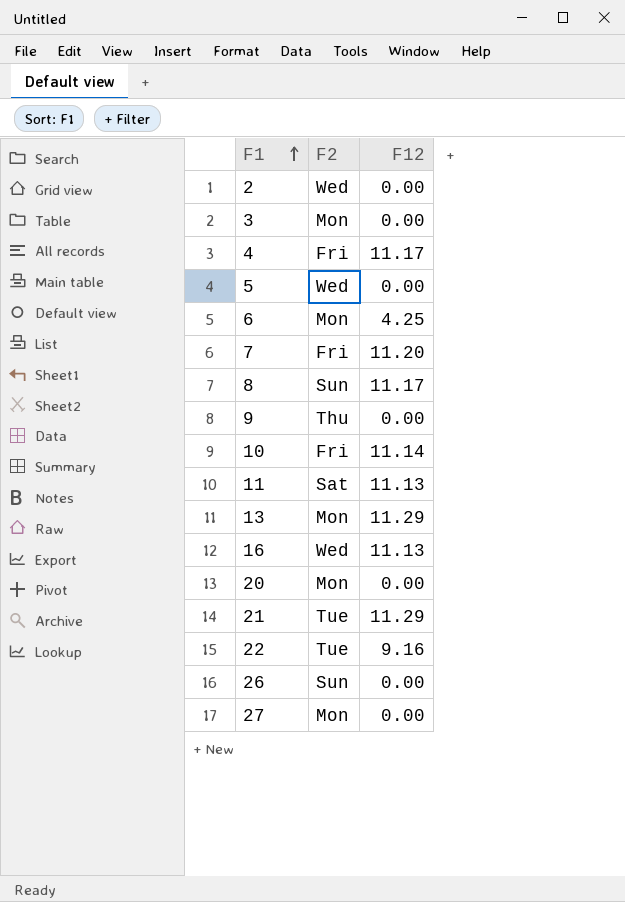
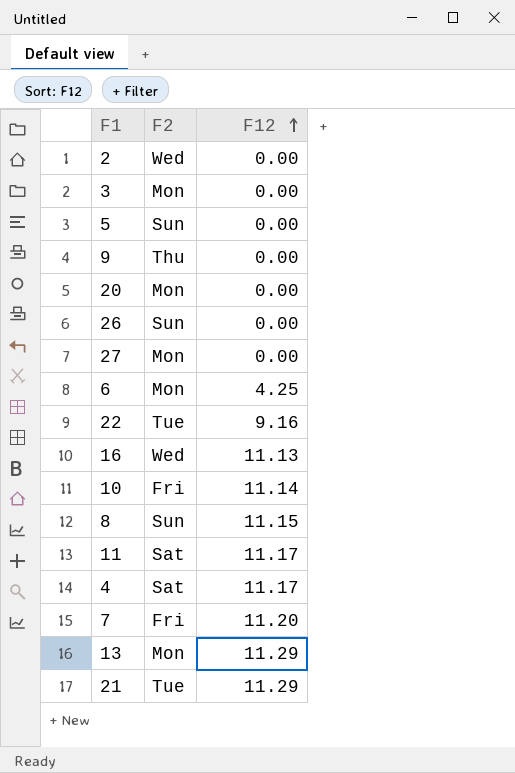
row order: F1 ascending -> F12 ascending
5 | F2: Wed -> Sun
8 | F12: 11.17 -> 11.15
11 | F12: 11.13 -> 11.17
4 | F2: Fri -> Sat

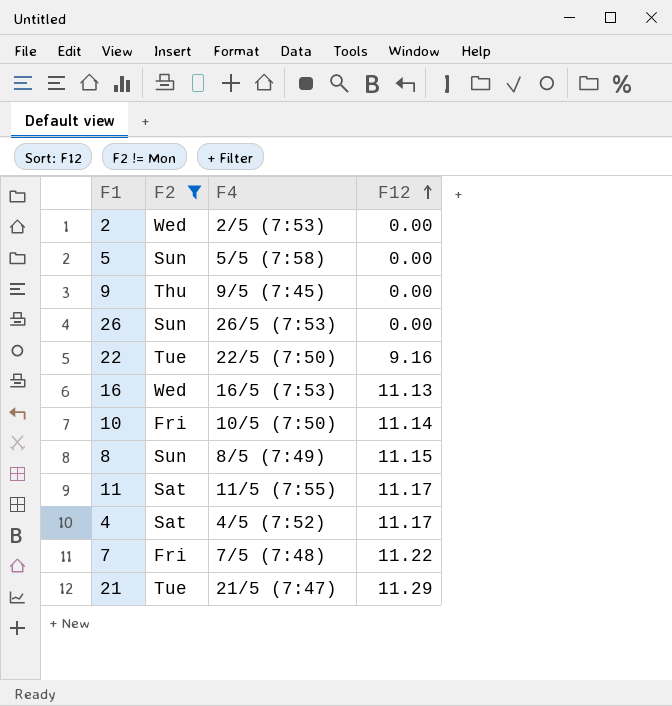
filter: none -> F2 != Mon
column F4 | position: none -> 3
7 | F12: 11.20 -> 11.22

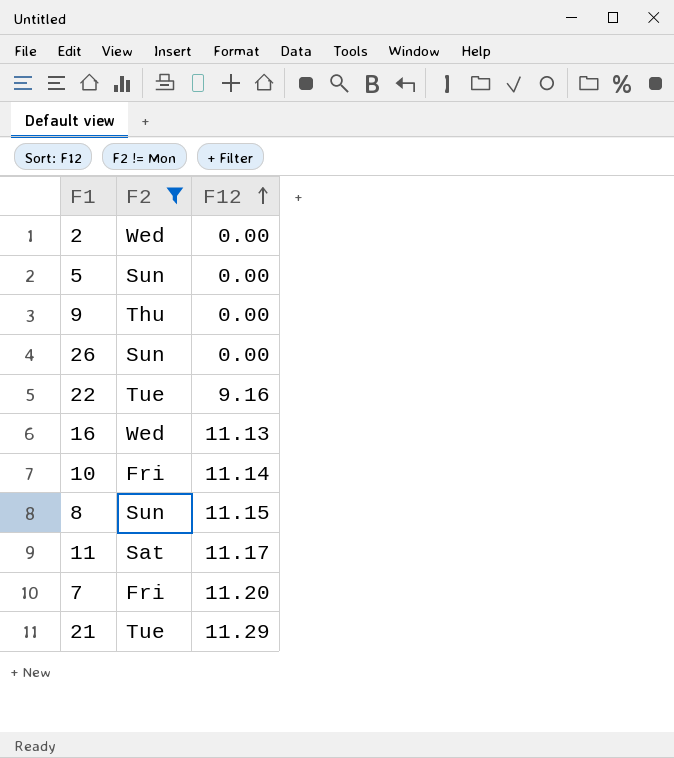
column F4 | position: 3 -> none
row 4: Sat | 4/5 (7:52) | 11.17 -> none
7 | F12: 11.22 -> 11.20

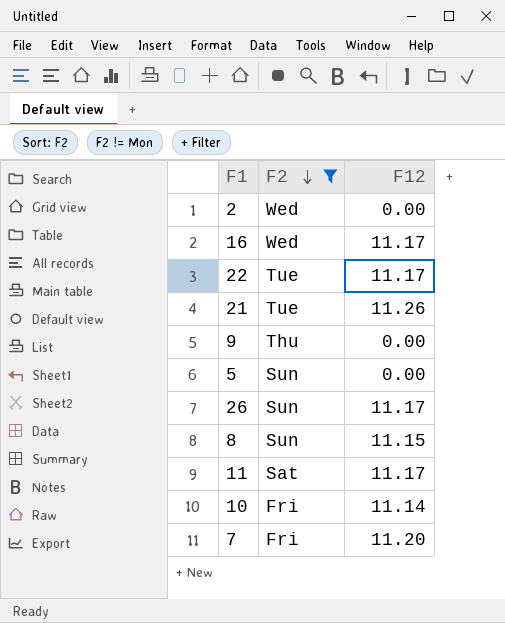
row order: F12 ascending -> F2 descending
16 | F12: 11.13 -> 11.17
22 | F12: 9.16 -> 11.17
21 | F12: 11.29 -> 11.26
26 | F12: 0.00 -> 11.17

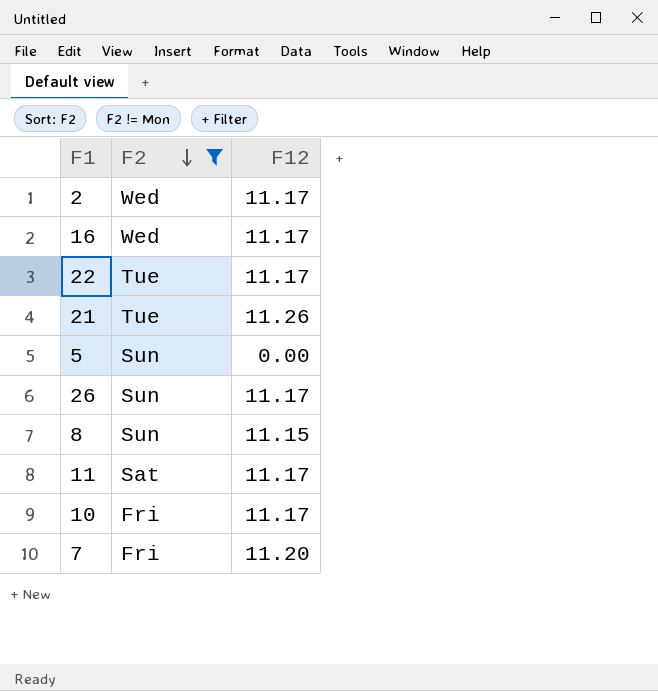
row 9: Thu | 0.00 -> none
2 | F12: 0.00 -> 11.17
10 | F12: 11.14 -> 11.17

